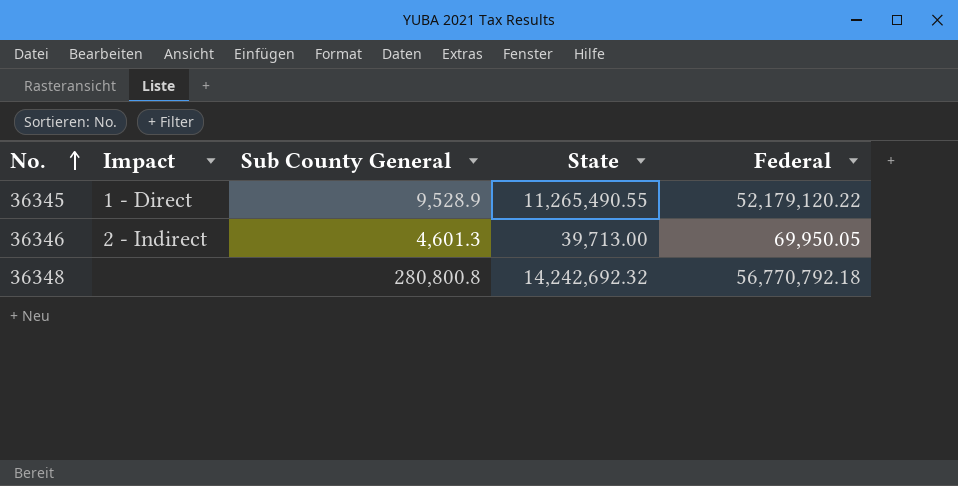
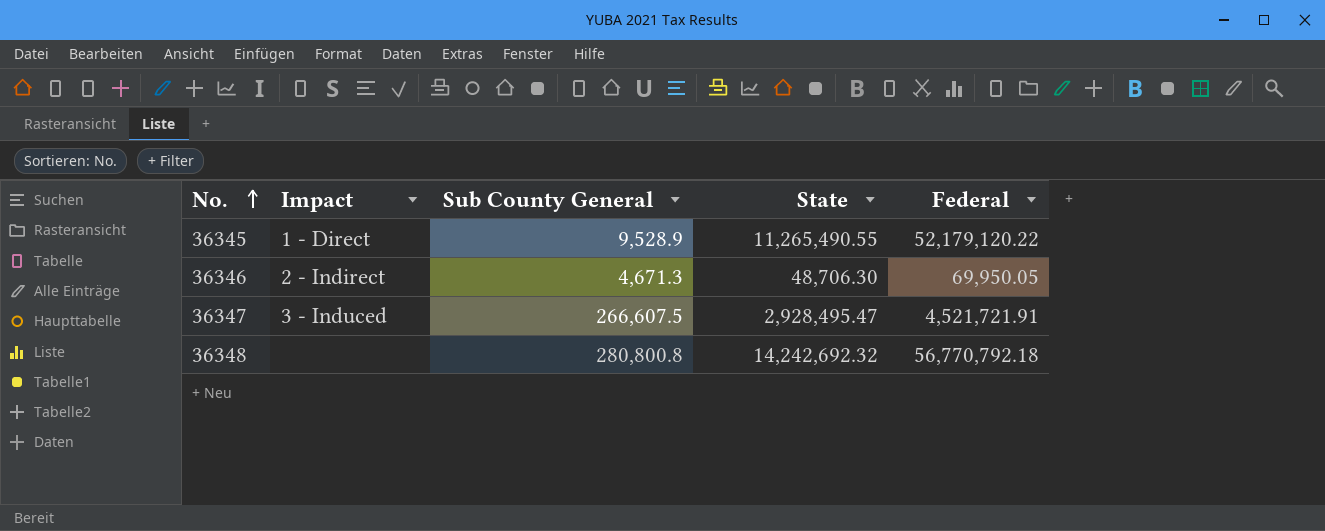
36346 | Sub County General: 4,601.3 -> 4,671.3
36346 | State: 39,713.00 -> 48,706.30
row 36347: none -> 3 - Induced | 266,607.5 | 2,928,495.47 | 4,521,721.91

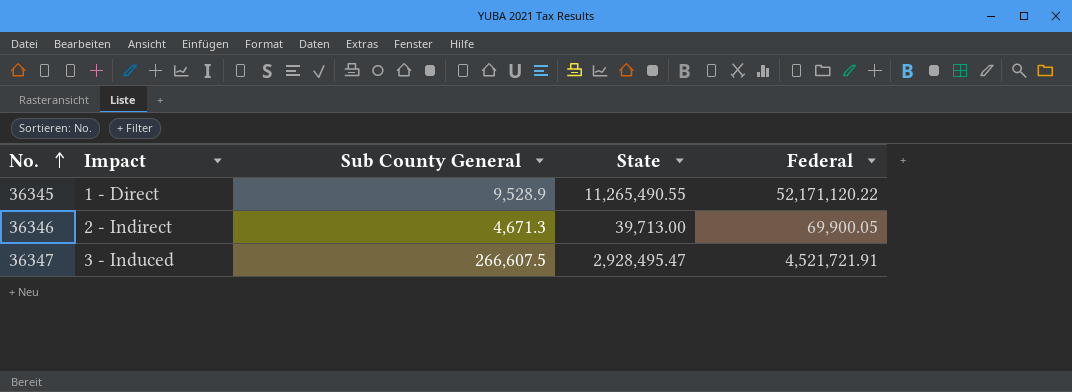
row 36348: none | 280,800.8 | 14,242,692.32 | 56,770,792.18 -> none
36345 | Federal: 52,179,120.22 -> 52,171,120.22
36346 | State: 48,706.30 -> 39,713.00
36346 | Federal: 69,950.05 -> 69,900.05

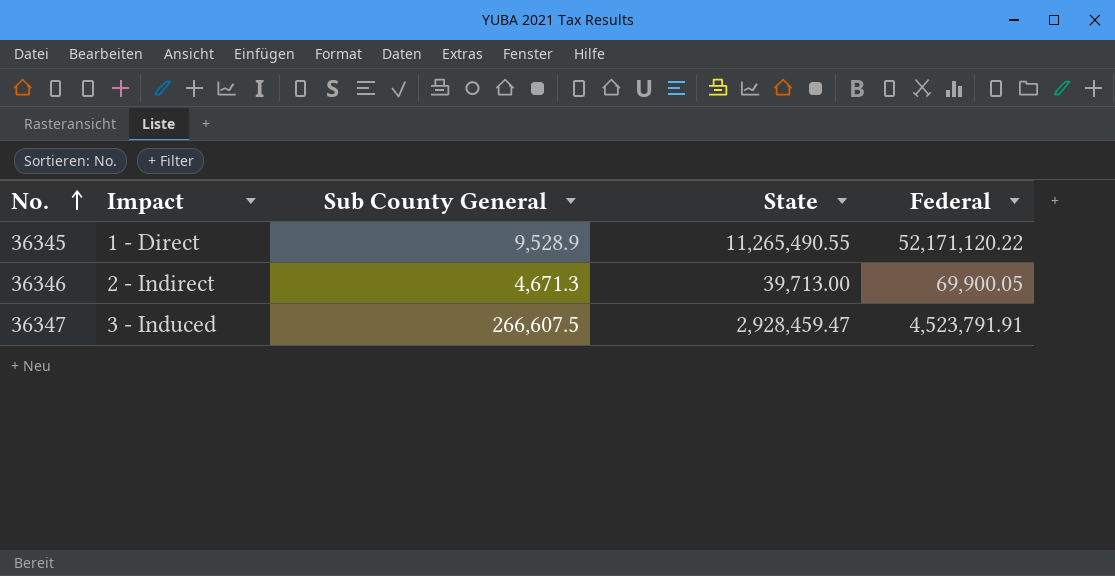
36347 | State: 2,928,495.47 -> 2,928,459.47
36347 | Federal: 4,521,721.91 -> 4,523,791.91

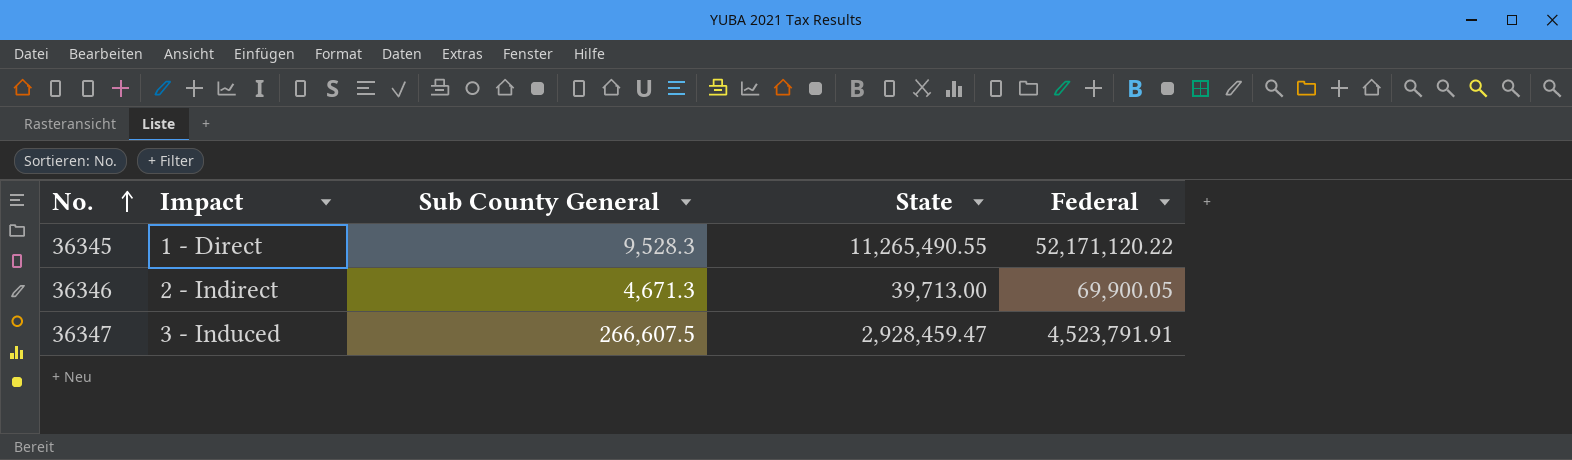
36345 | Sub County General: 9,528.9 -> 9,528.3

